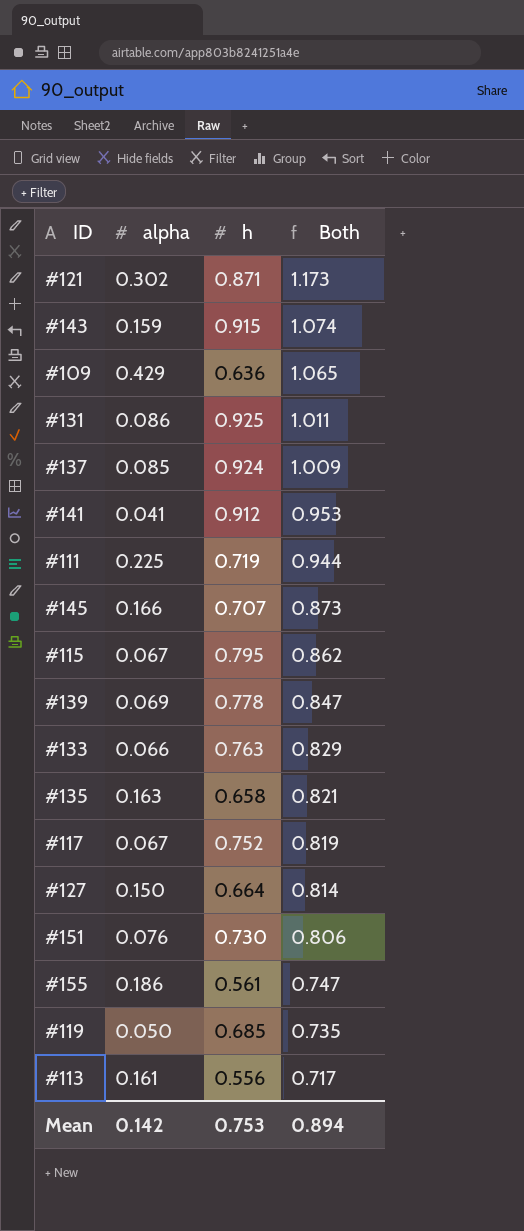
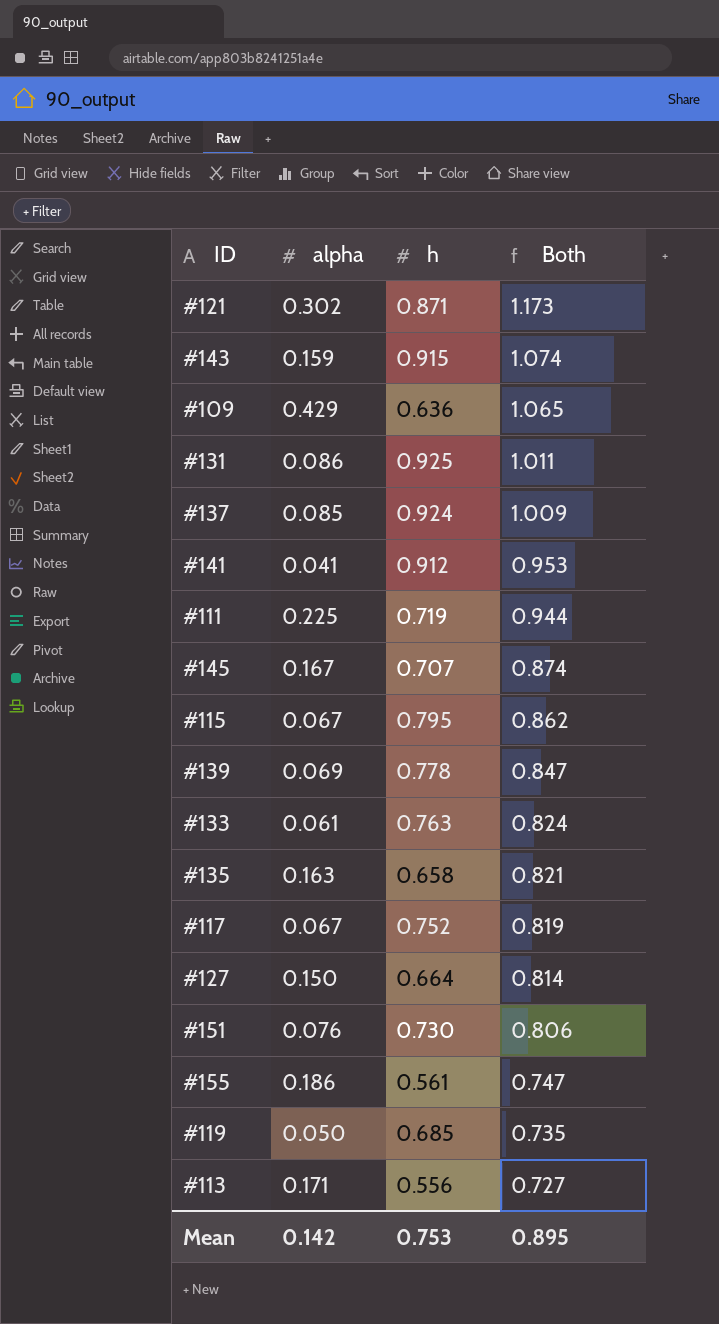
#145 | alpha: 0.166 -> 0.167
#145 | Both: 0.873 -> 0.874
#133 | alpha: 0.066 -> 0.061
#133 | Both: 0.829 -> 0.824
#113 | alpha: 0.161 -> 0.171
#113 | Both: 0.717 -> 0.727
Mean | Both: 0.894 -> 0.895

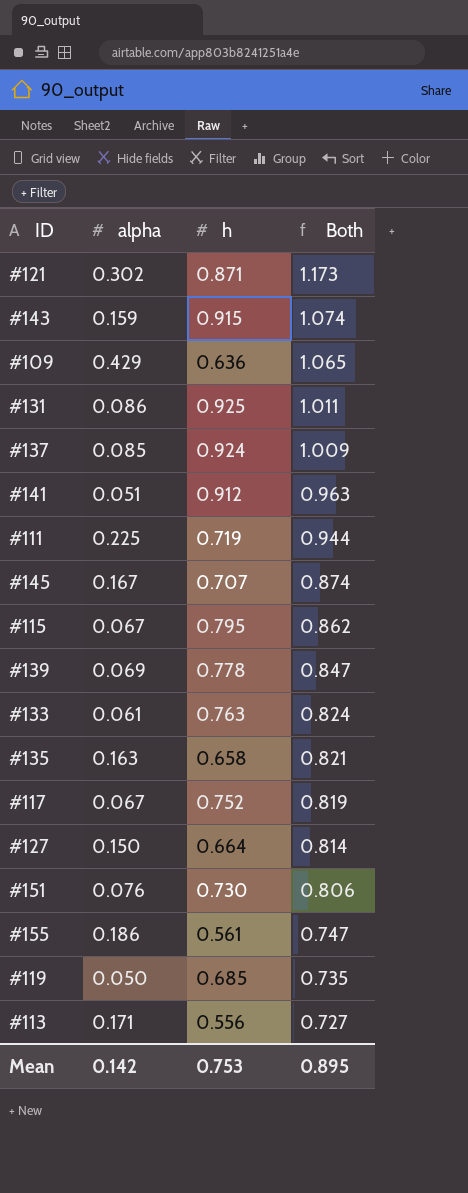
#141 | alpha: 0.041 -> 0.051
#141 | Both: 0.953 -> 0.963

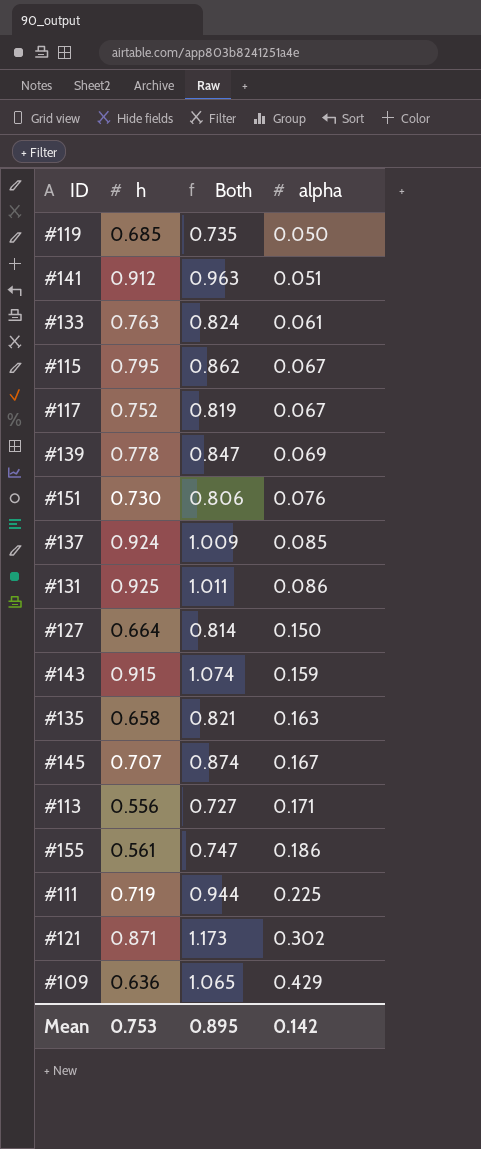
row order: Both descending -> alpha ascending
column alpha | position: 2 -> 4

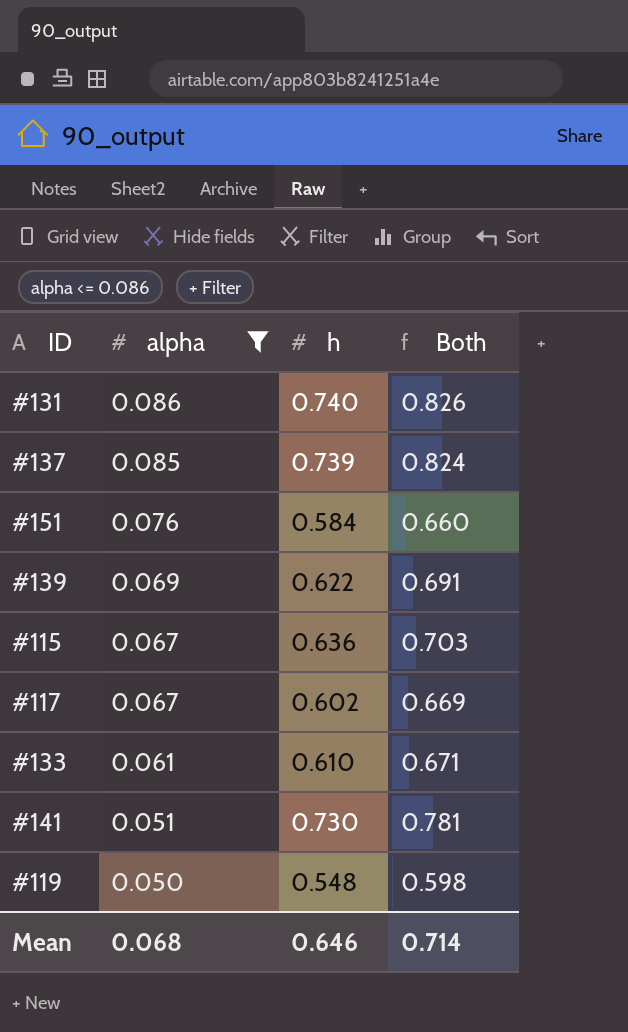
filter: none -> alpha <= 0.086
row order: alpha ascending -> alpha descending
column alpha | position: 4 -> 2
#131 | h: 0.925 -> 0.740
#131 | Both: 1.011 -> 0.826
#137 | h: 0.924 -> 0.739
#137 | Both: 1.009 -> 0.824
#151 | h: 0.730 -> 0.584
#151 | Both: 0.806 -> 0.660
#139 | h: 0.778 -> 0.622
#139 | Both: 0.847 -> 0.691
#115 | h: 0.795 -> 0.636
#115 | Both: 0.862 -> 0.703
#117 | h: 0.752 -> 0.602
#117 | Both: 0.819 -> 0.669
#133 | h: 0.763 -> 0.610
#133 | Both: 0.824 -> 0.671
#141 | h: 0.912 -> 0.730
#141 | Both: 0.963 -> 0.781
#119 | h: 0.685 -> 0.548
#119 | Both: 0.735 -> 0.598
Mean | alpha: 0.142 -> 0.068
Mean | h: 0.753 -> 0.646
Mean | Both: 0.895 -> 0.714

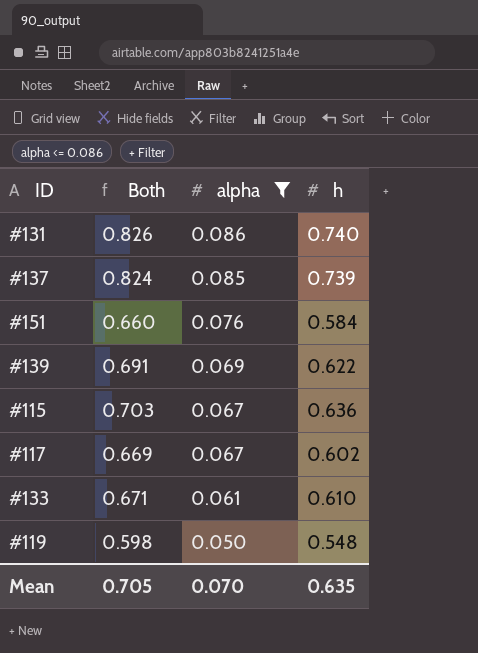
column Both | position: 4 -> 2
row #141: 0.051 | 0.730 | 0.781 -> none
Mean | Both: 0.714 -> 0.705
Mean | alpha: 0.068 -> 0.070
Mean | h: 0.646 -> 0.635

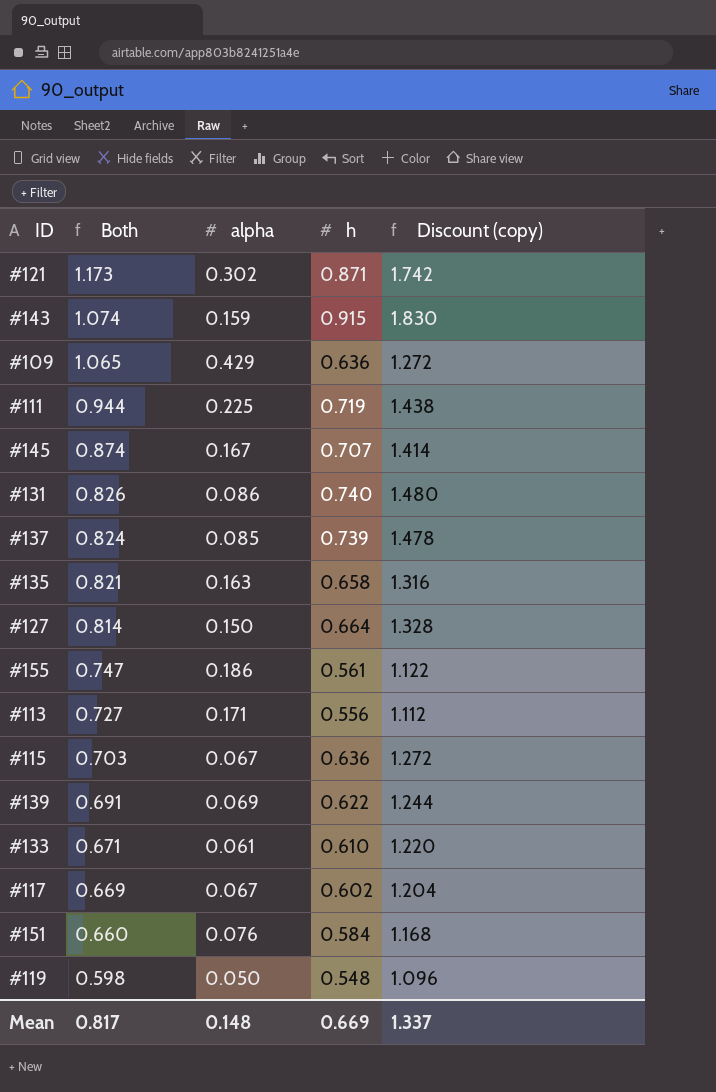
filter: alpha <= 0.086 -> none
row order: alpha descending -> Both descending
column Discount (copy) | formula: none -> [h] * 2
Mean | Both: 0.705 -> 0.817
Mean | alpha: 0.070 -> 0.148
Mean | h: 0.635 -> 0.669

